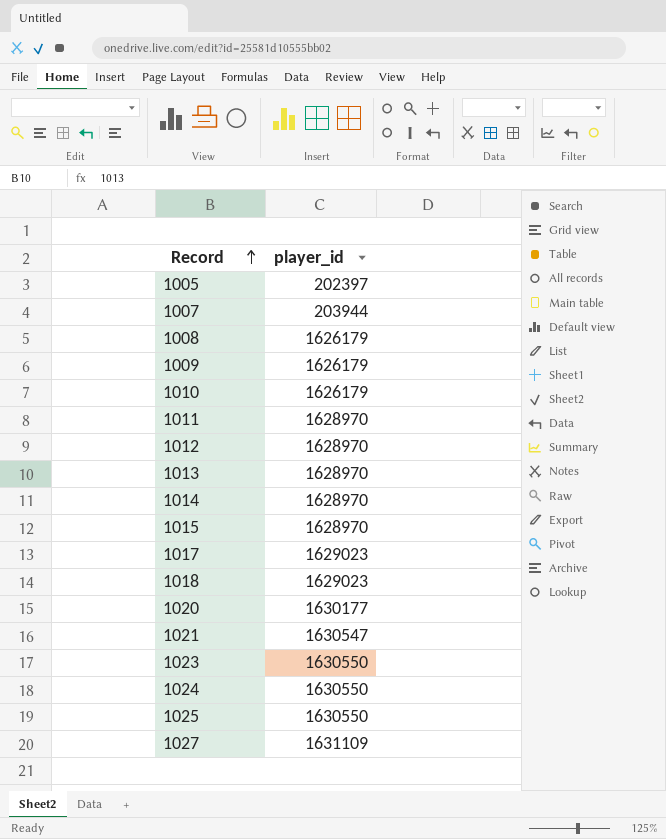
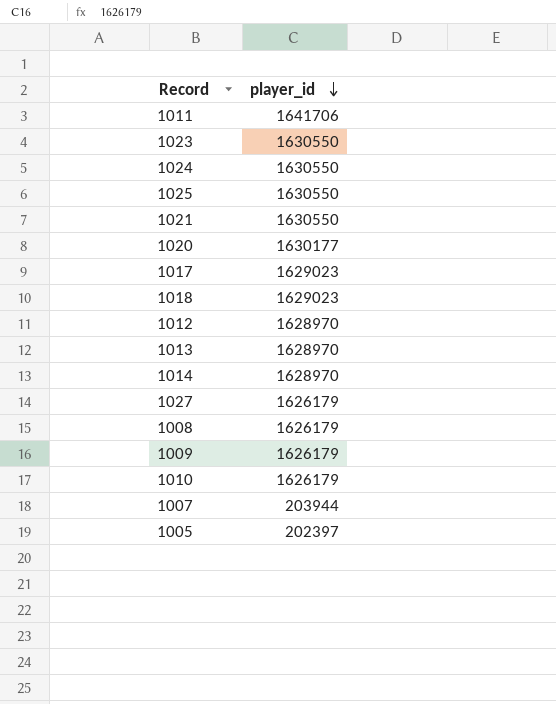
row order: Record ascending -> player_id descending
row 1015: 1628970 -> none
1011 | player_id: 1628970 -> 1641706
1021 | player_id: 1630547 -> 1630550
1027 | player_id: 1631109 -> 1626179

